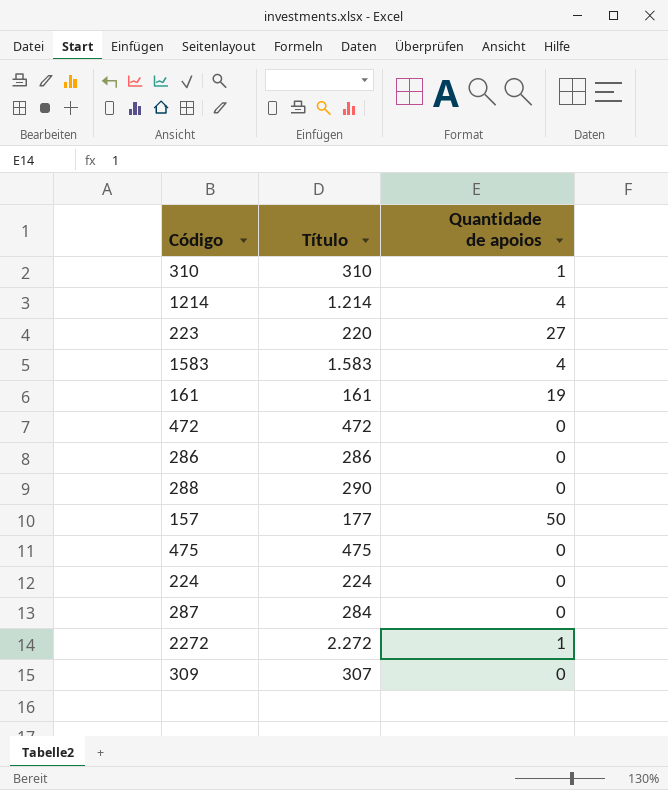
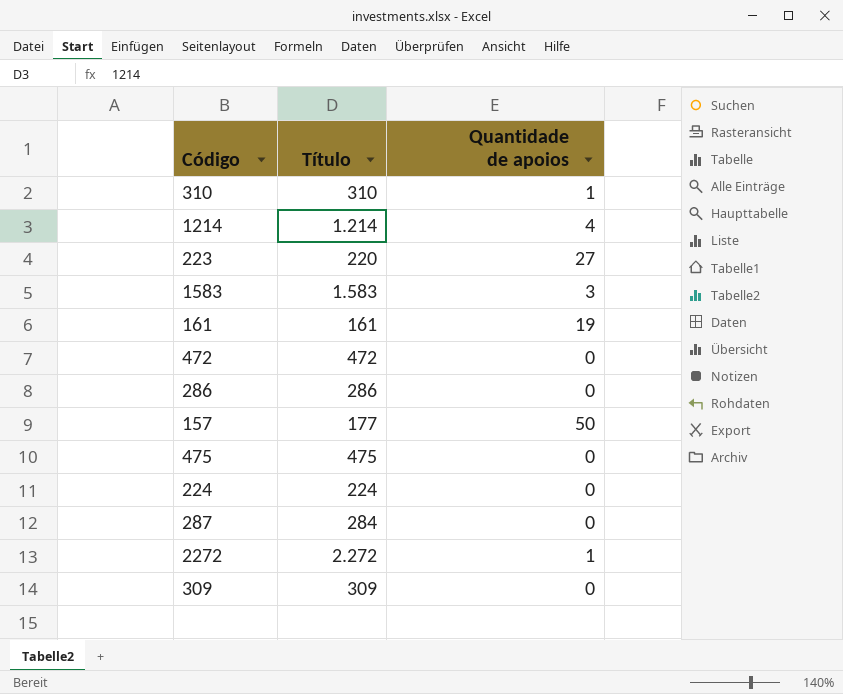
row 288: 290 | 0 -> none
1583 | Quantidade de apoios: 4 -> 3
309 | Título: 307 -> 309

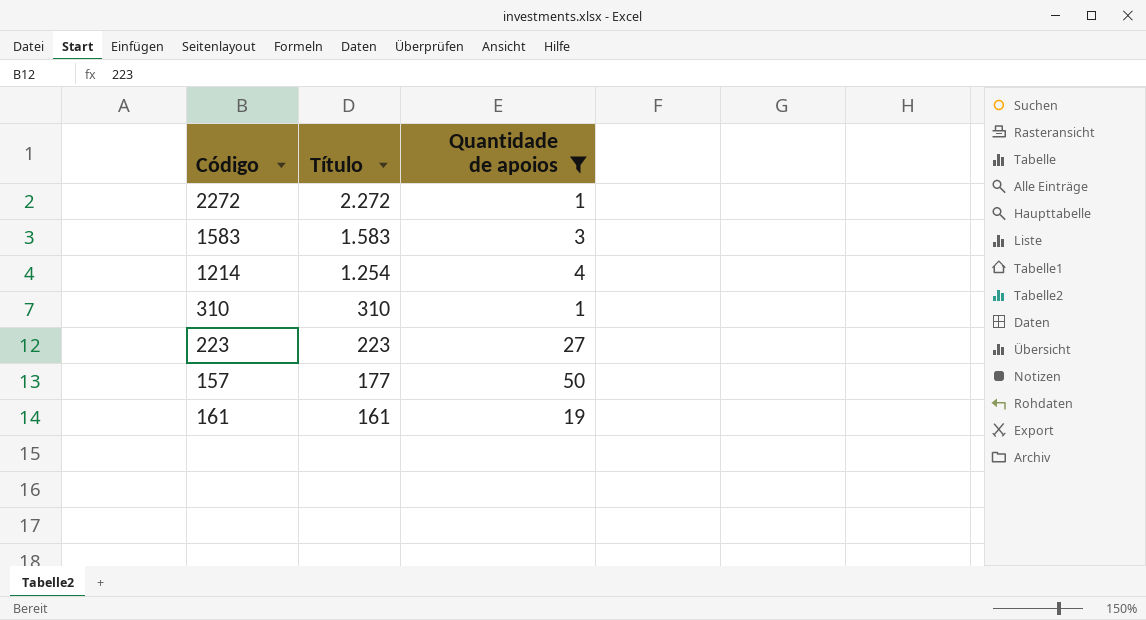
filter: none -> Quantidade de apoios != 0
row order: none -> Título descending
1214 | Título: 1.214 -> 1.254
223 | Título: 220 -> 223

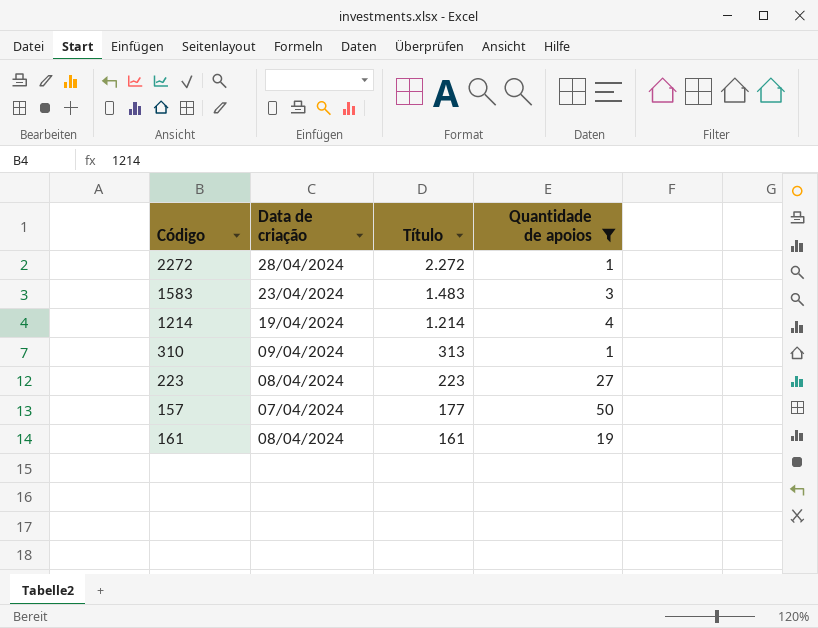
column Data de criação | position: none -> 2
1583 | Título: 1.583 -> 1.483
1214 | Título: 1.254 -> 1.214
310 | Título: 310 -> 313

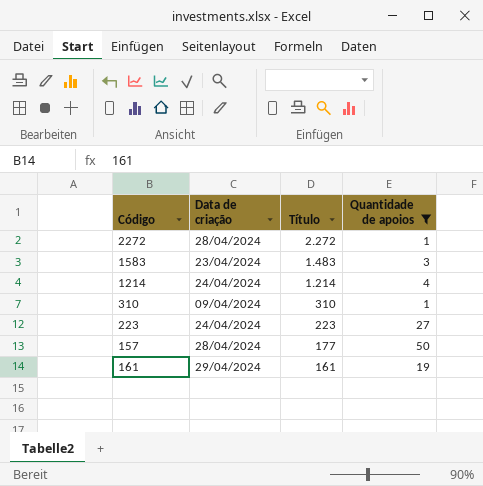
1214 | Data de criação: 19/04/2024 -> 24/04/2024
310 | Título: 313 -> 310
223 | Data de criação: 08/04/2024 -> 24/04/2024
157 | Data de criação: 07/04/2024 -> 28/04/2024
161 | Data de criação: 08/04/2024 -> 29/04/2024

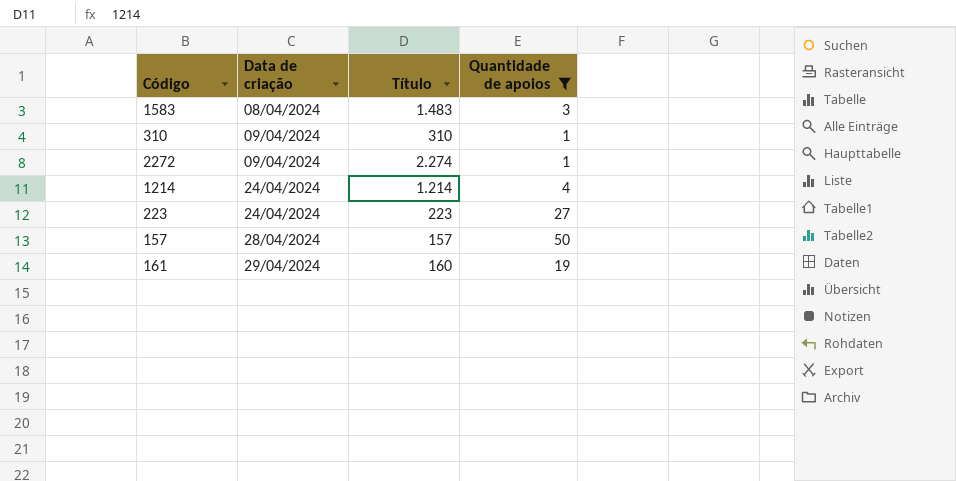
row order: Título descending -> Data de criação ascending
1583 | Data de criação: 23/04/2024 -> 08/04/2024
2272 | Data de criação: 28/04/2024 -> 09/04/2024
2272 | Título: 2.272 -> 2.274
157 | Título: 177 -> 157
161 | Título: 161 -> 160

